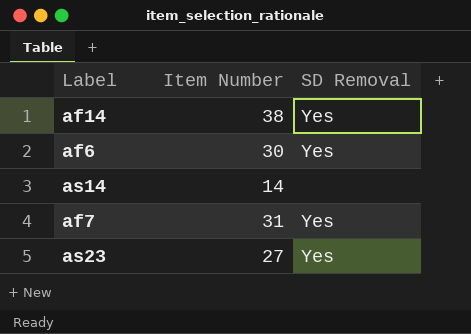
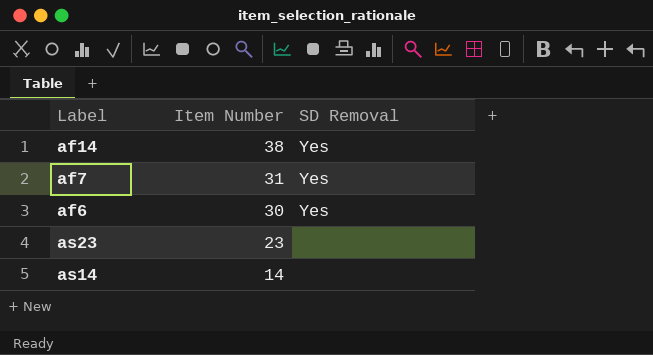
row order: none -> Item Number descending
as23 | Item Number: 27 -> 23
as23 | SD Removal: Yes -> none

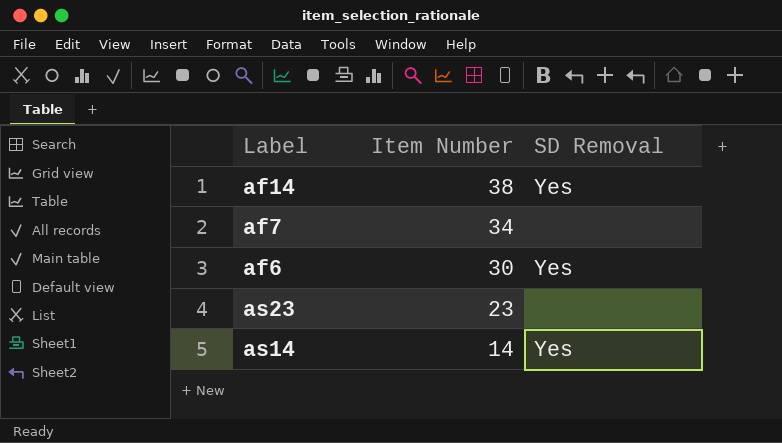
af7 | Item Number: 31 -> 34
af7 | SD Removal: Yes -> none
as14 | SD Removal: none -> Yes

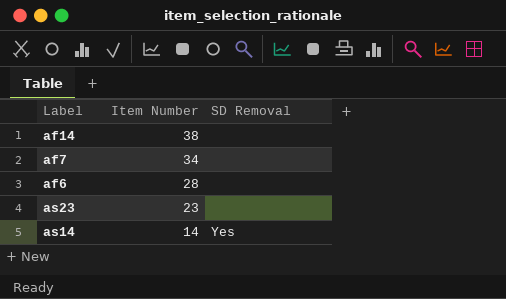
af14 | SD Removal: Yes -> none
af6 | Item Number: 30 -> 28
af6 | SD Removal: Yes -> none

